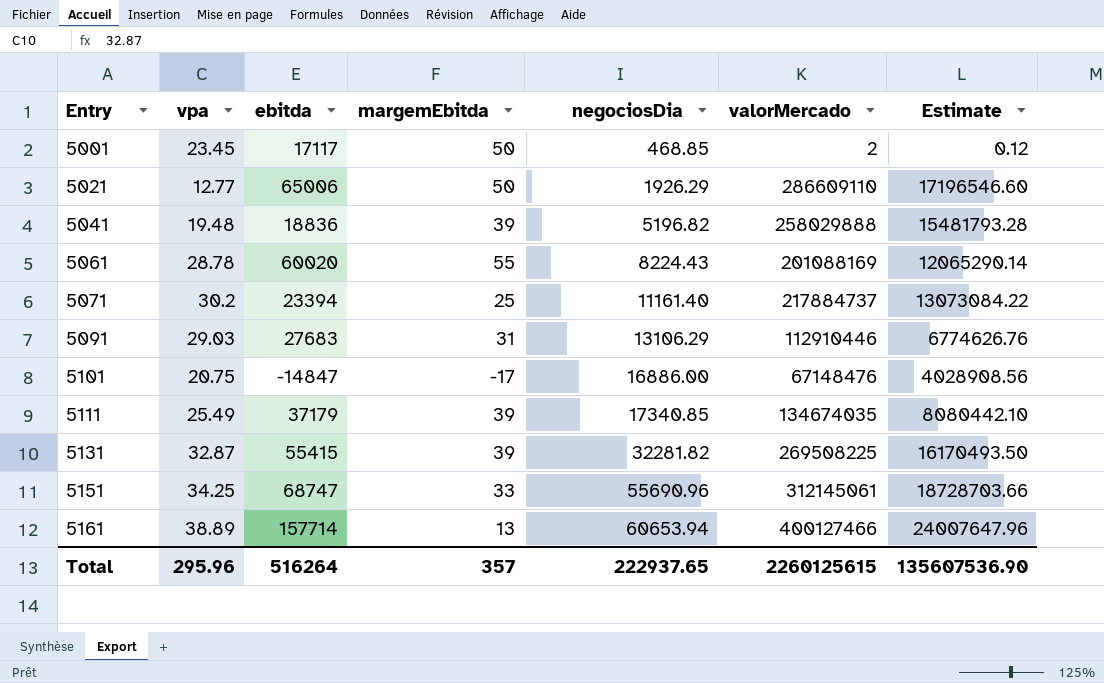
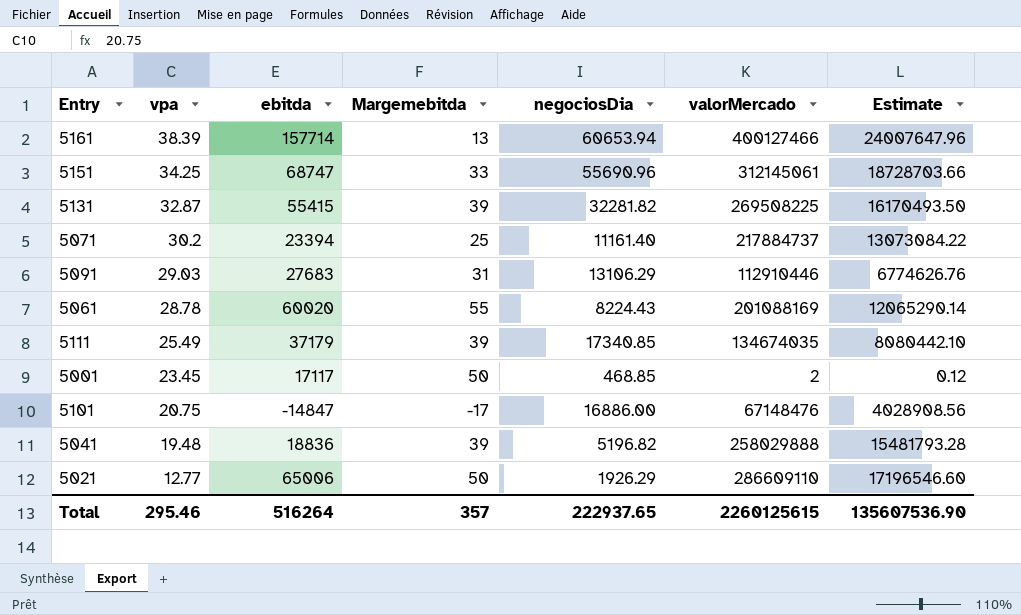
row order: Entry ascending -> vpa descending
column name: margemEbitda -> Margemebitda
5161 | vpa: 38.89 -> 38.39
Total | vpa: 295.96 -> 295.46

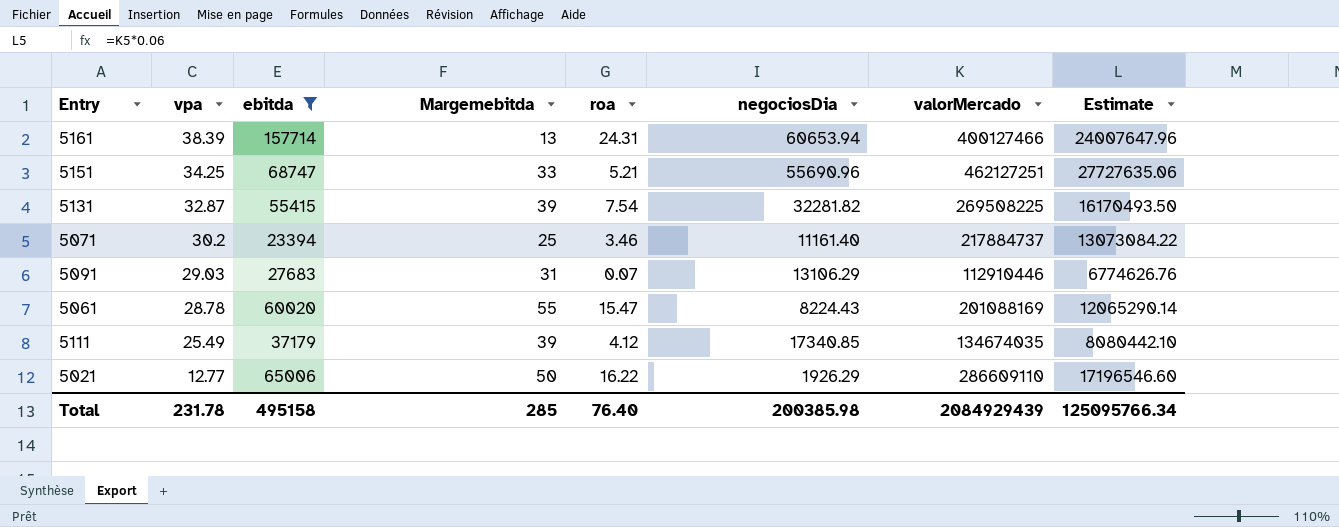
filter: none -> ebitda >= 23394
column roa | position: none -> 5
5151 | valorMercado: 312145061 -> 462127251
5151 | Estimate: 18728703.66 -> 27727635.06
Total | vpa: 295.46 -> 231.78
Total | ebitda: 516264 -> 495158
Total | Margemebitda: 357 -> 285
Total | negociosDia: 222937.65 -> 200385.98
Total | valorMercado: 2260125615 -> 2084929439
Total | Estimate: 135607536.90 -> 125095766.34

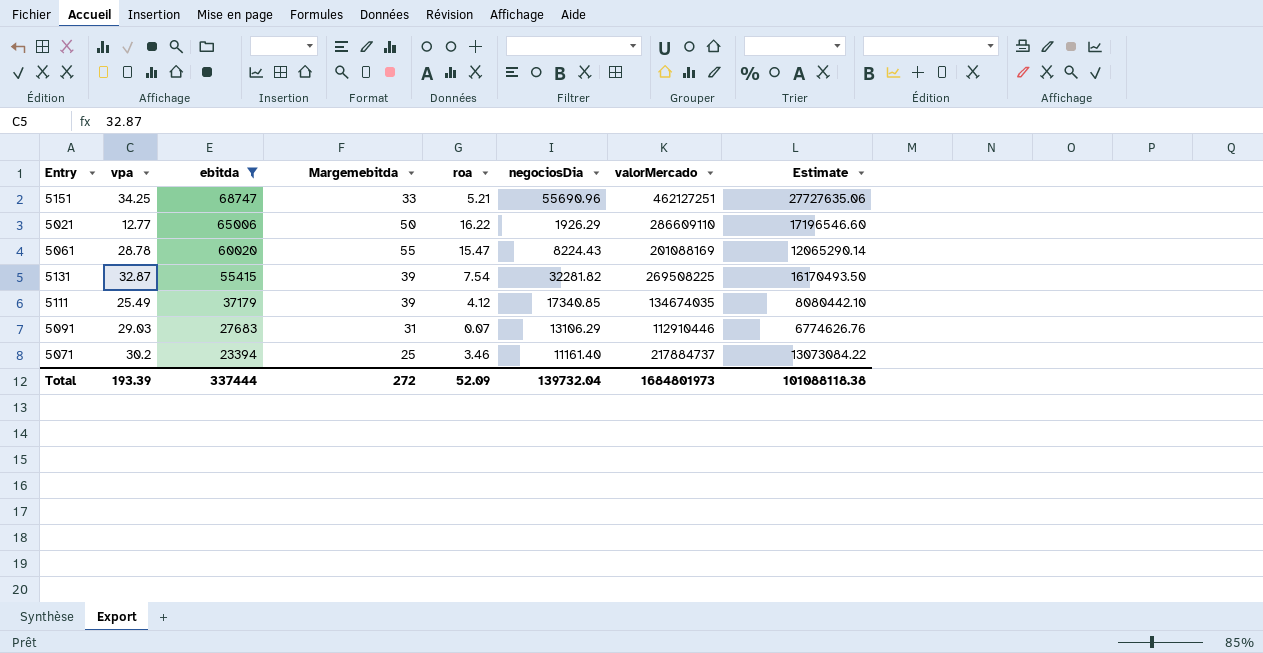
row order: vpa descending -> ebitda descending
row 5161: 38.39 | 157714 | 13 | 24.31 | 60653.94 | 400127466 | 24007647.96 -> none
Total | vpa: 231.78 -> 193.39
Total | ebitda: 495158 -> 337444
Total | Margemebitda: 285 -> 272
Total | roa: 76.40 -> 52.09
Total | negociosDia: 200385.98 -> 139732.04
Total | valorMercado: 2084929439 -> 1684801973
Total | Estimate: 125095766.34 -> 101088118.38

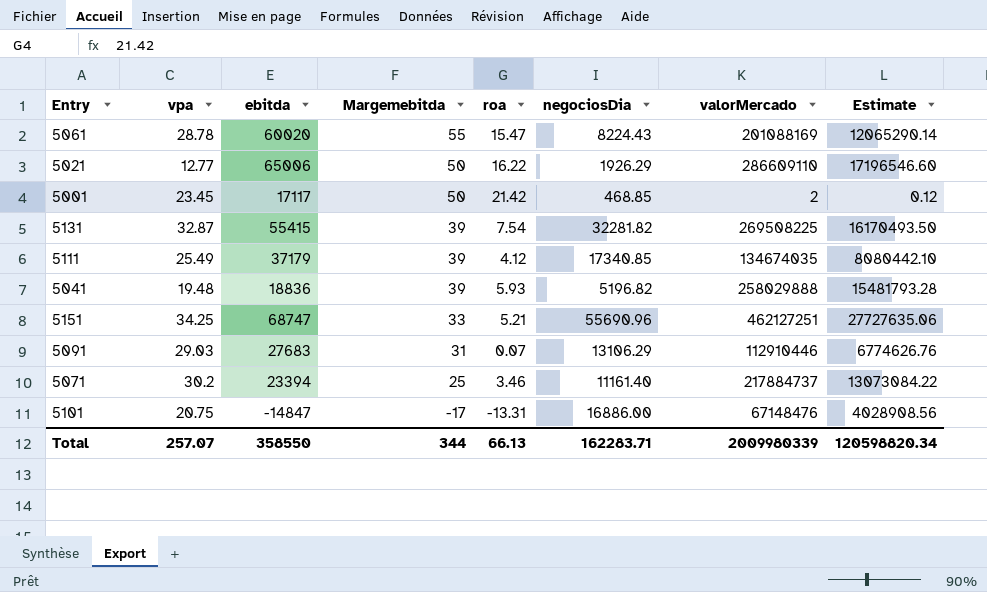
filter: ebitda >= 23394 -> none
row order: ebitda descending -> Margemebitda descending
Total | vpa: 193.39 -> 257.07
Total | ebitda: 337444 -> 358550
Total | Margemebitda: 272 -> 344
Total | roa: 52.09 -> 66.13
Total | negociosDia: 139732.04 -> 162283.71
Total | valorMercado: 1684801973 -> 2009980339
Total | Estimate: 101088118.38 -> 120598820.34

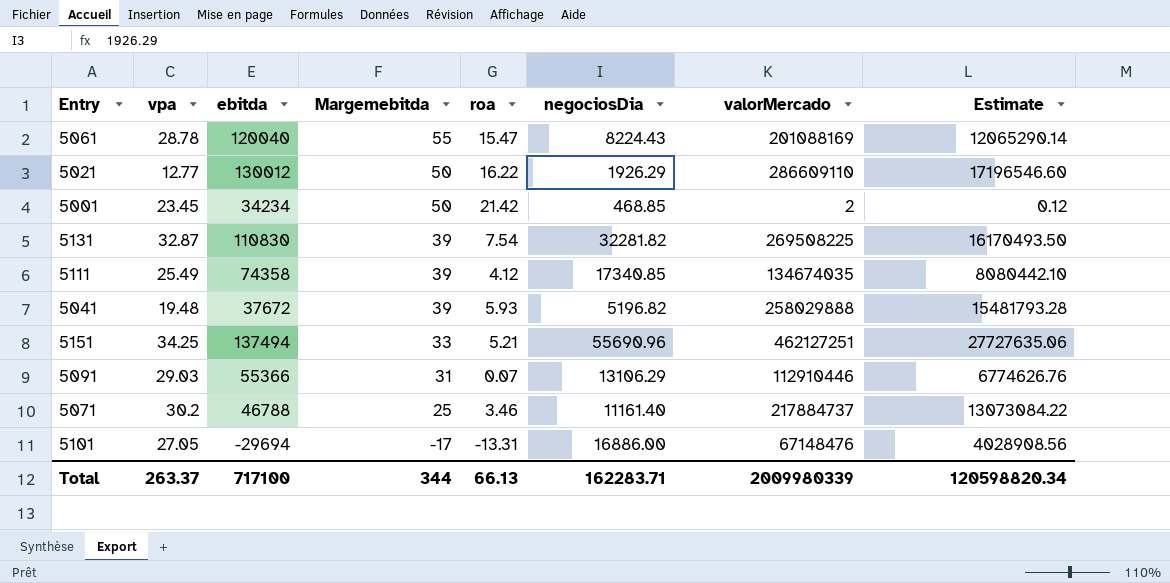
5061 | ebitda: 60020 -> 120040
5021 | ebitda: 65006 -> 130012
5001 | ebitda: 17117 -> 34234
5131 | ebitda: 55415 -> 110830
5111 | ebitda: 37179 -> 74358
5041 | ebitda: 18836 -> 37672
5151 | ebitda: 68747 -> 137494
5091 | ebitda: 27683 -> 55366
5071 | ebitda: 23394 -> 46788
5101 | vpa: 20.75 -> 27.05
5101 | ebitda: -14847 -> -29694
Total | vpa: 257.07 -> 263.37
Total | ebitda: 358550 -> 717100

